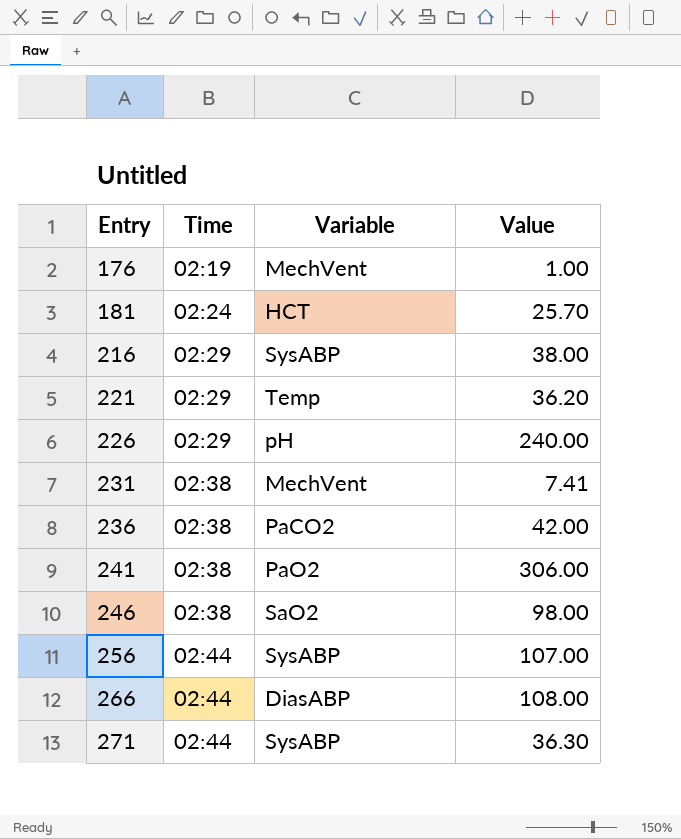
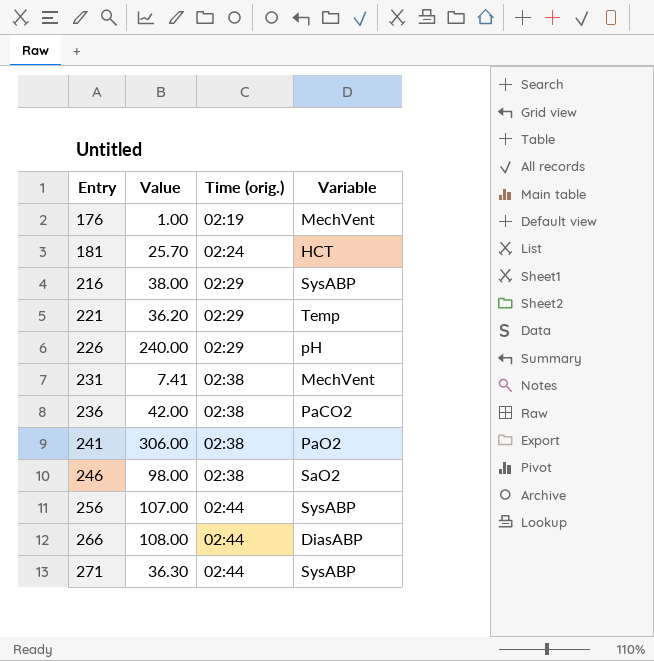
column Value | position: 4 -> 2
column name: Time -> Time (orig.)

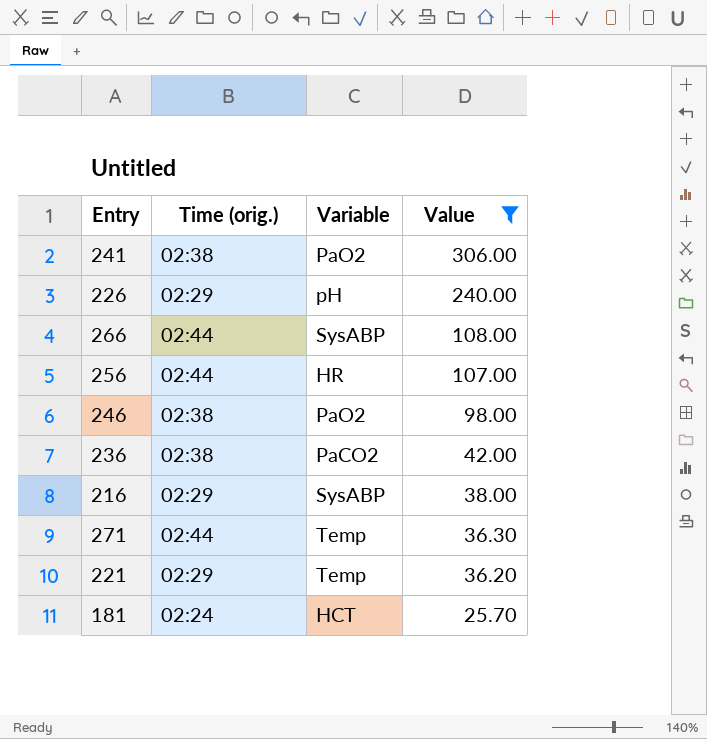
filter: none -> Value >= 25.70
row order: Entry ascending -> Value descending
column Value | position: 2 -> 4
266 | Variable: DiasABP -> SysABP
256 | Variable: SysABP -> HR
246 | Variable: SaO2 -> PaO2
271 | Variable: SysABP -> Temp

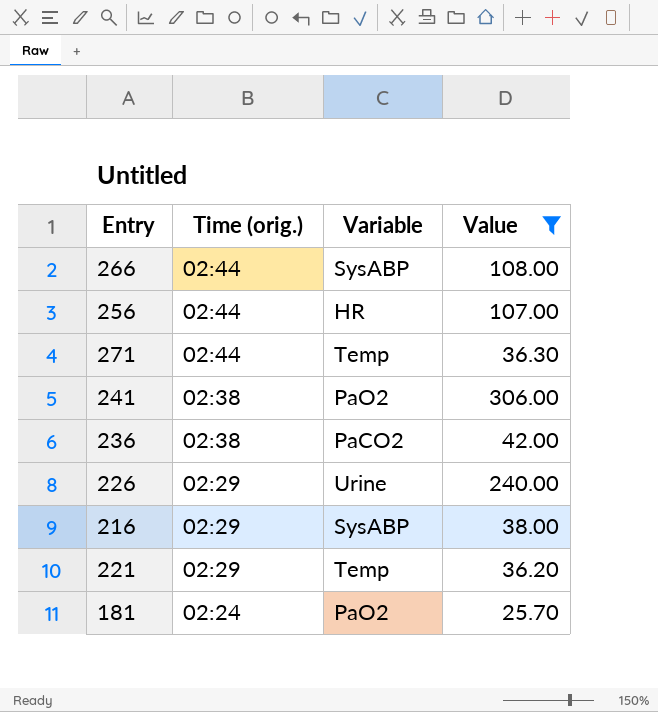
row order: Value descending -> Time (orig.) descending
row 246: 02:38 | PaO2 | 98.00 -> none
226 | Variable: pH -> Urine
181 | Variable: HCT -> PaO2

